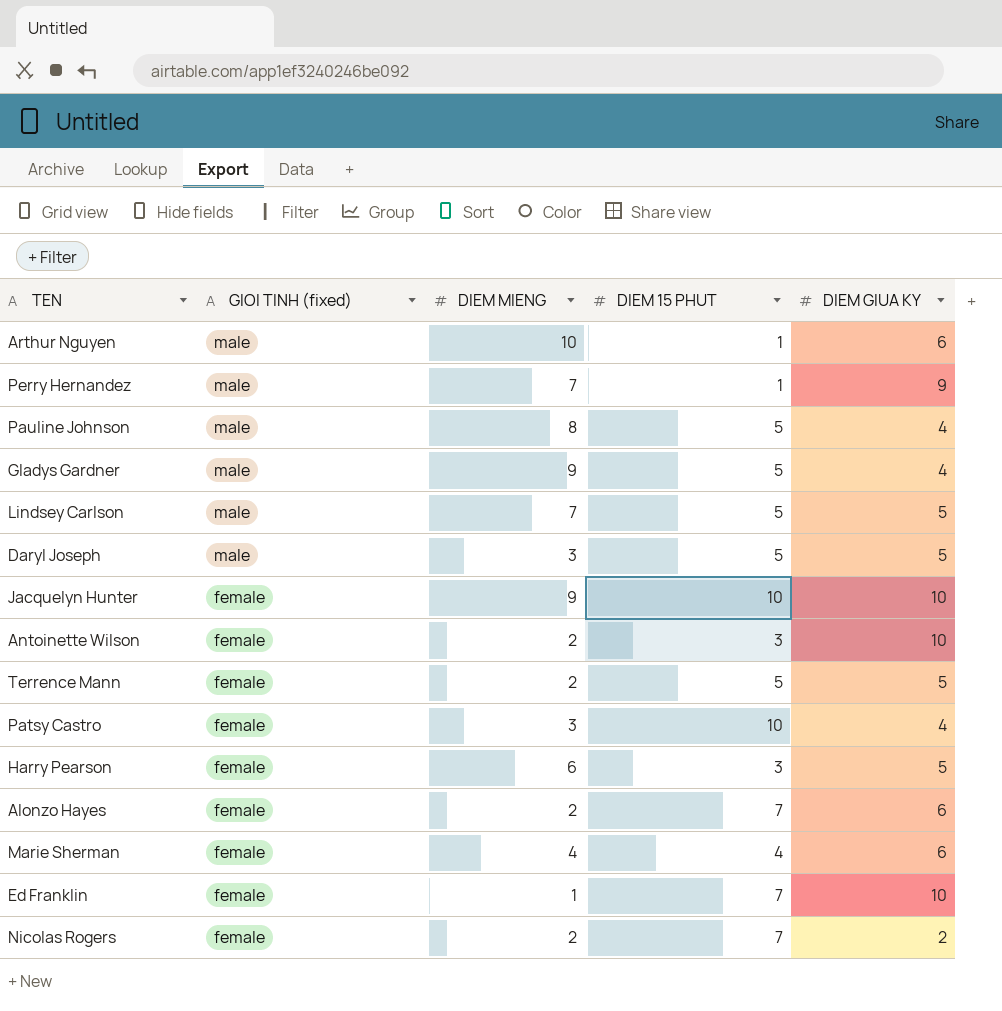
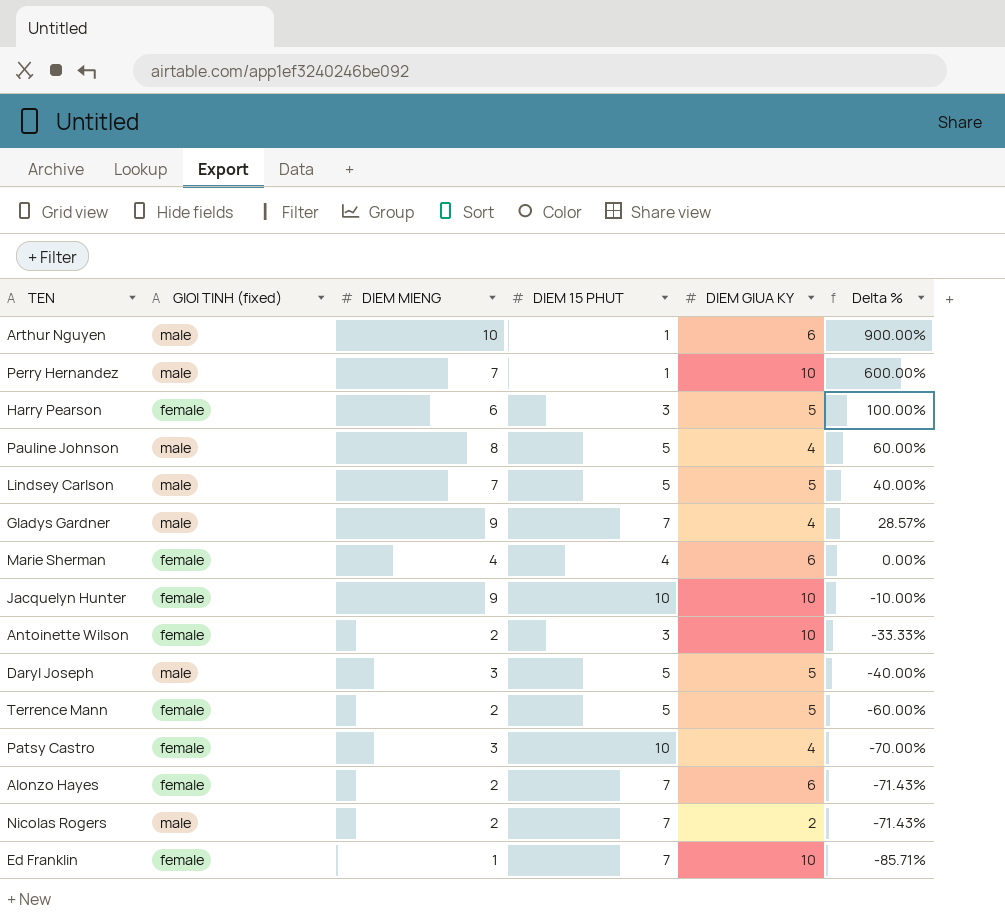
row order: GIOI TINH (fixed) descending -> Delta % descending
column Delta % | formula: none -> ([DIEM MIENG] - [DIEM 15 PHUT]) / [DIEM 15 PHUT]
Perry Hernandez | DIEM GIUA KY: 9 -> 10
Gladys Gardner | DIEM 15 PHUT: 5 -> 7
Nicolas Rogers | GIOI TINH (fixed): female -> male

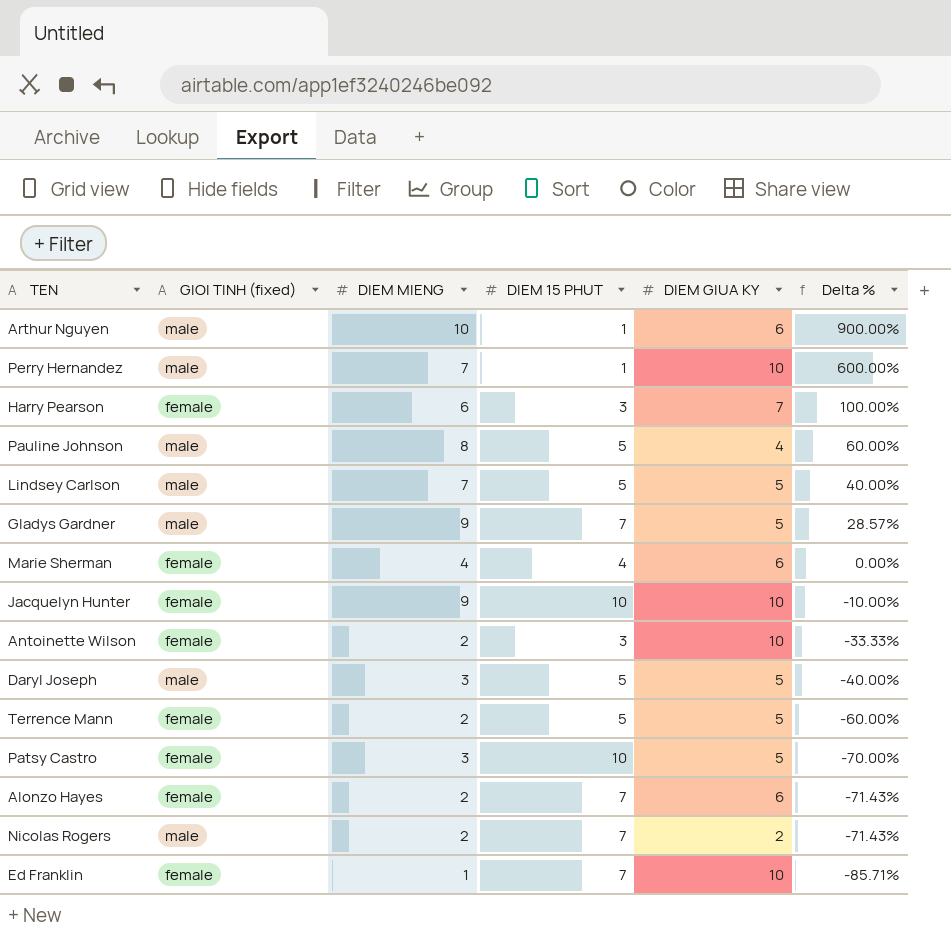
Harry Pearson | DIEM GIUA KY: 5 -> 7
Gladys Gardner | DIEM GIUA KY: 4 -> 5
Patsy Castro | DIEM GIUA KY: 4 -> 5

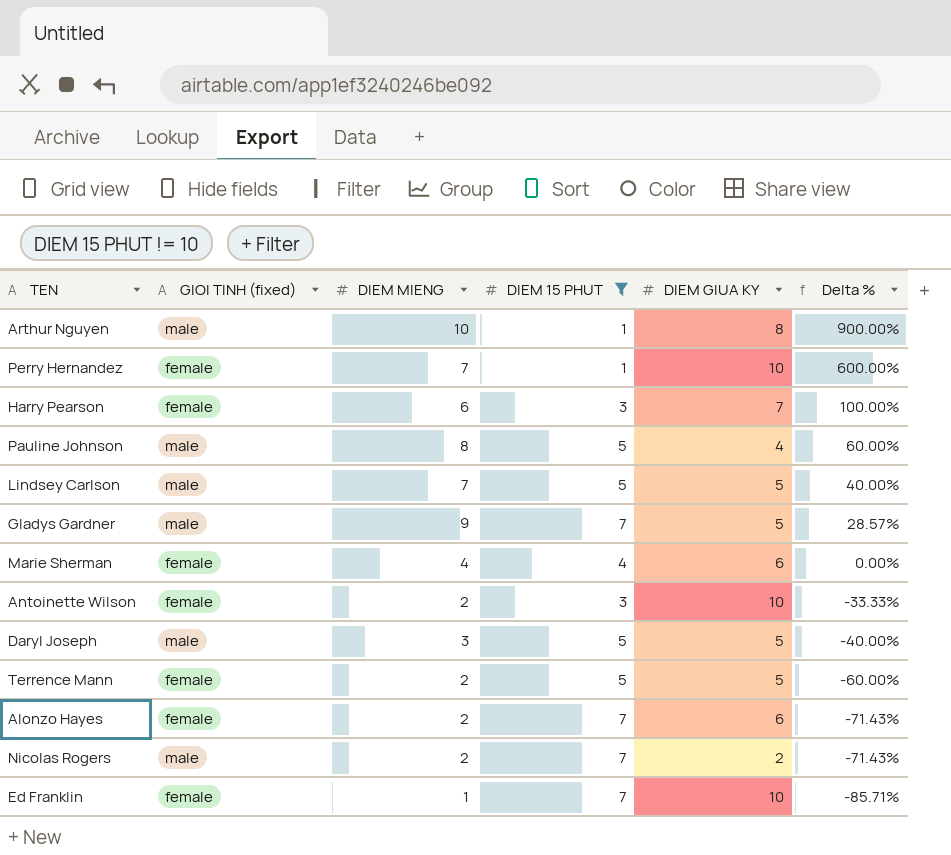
filter: none -> DIEM 15 PHUT != 10
Arthur Nguyen | DIEM GIUA KY: 6 -> 8
Perry Hernandez | GIOI TINH (fixed): male -> female

